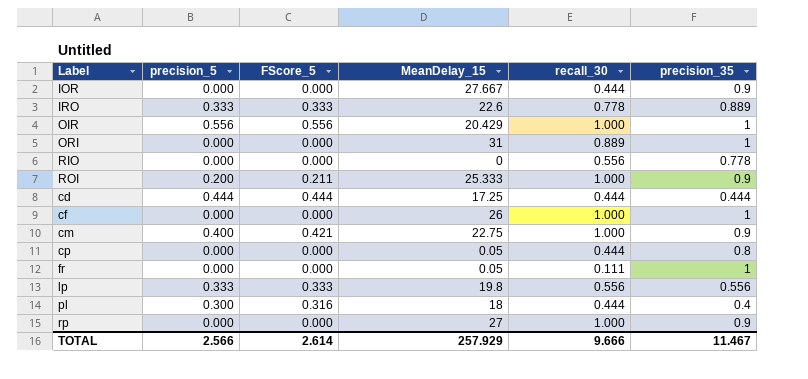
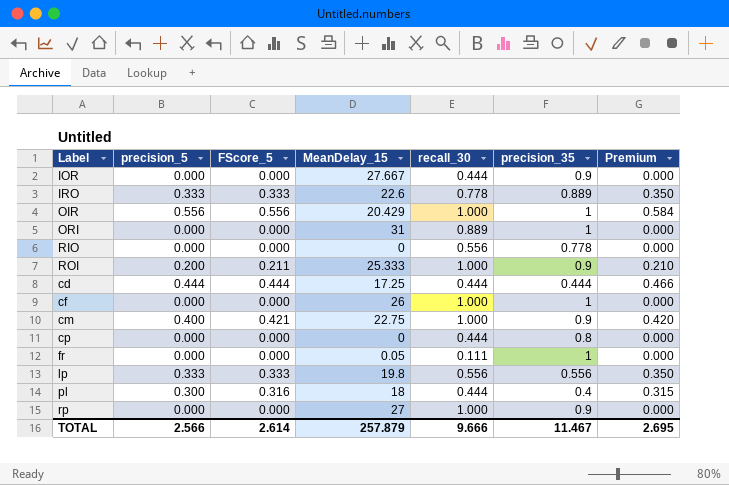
column Premium | formula: none -> [precision_5] * 1.05
cp | MeanDelay_15: 0.05 -> 0
TOTAL | MeanDelay_15: 257.929 -> 257.879

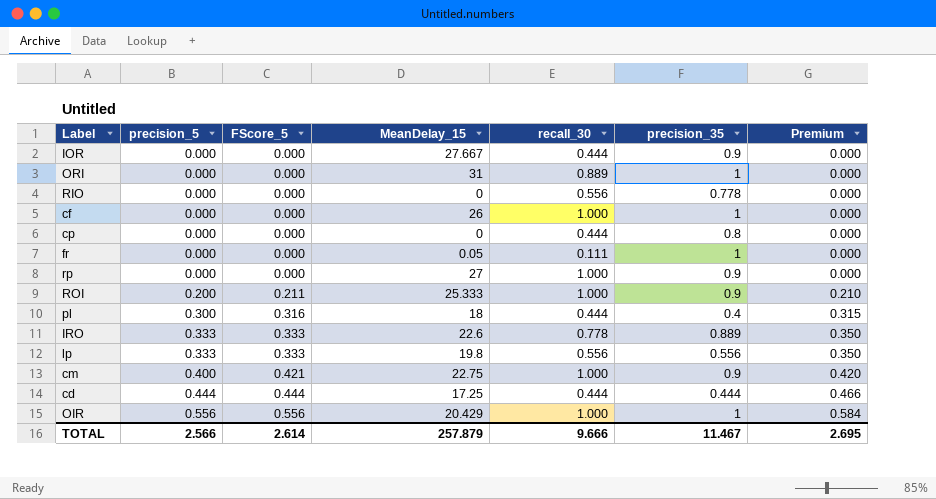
row order: none -> precision_5 ascending

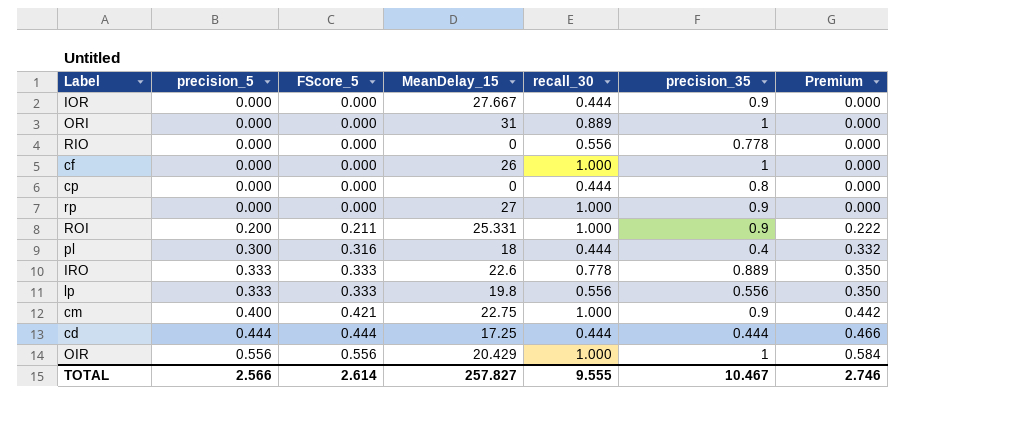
column Premium | formula: [precision_5] * 1.05 -> [FScore_5] * 1.05
row fr: 0.000 | 0.000 | 0.05 | 0.111 | 1 | 0.000 -> none
ROI | MeanDelay_15: 25.333 -> 25.331
TOTAL | MeanDelay_15: 257.879 -> 257.827
TOTAL | recall_30: 9.666 -> 9.555
TOTAL | precision_35: 11.467 -> 10.467
TOTAL | Premium: 2.695 -> 2.746

